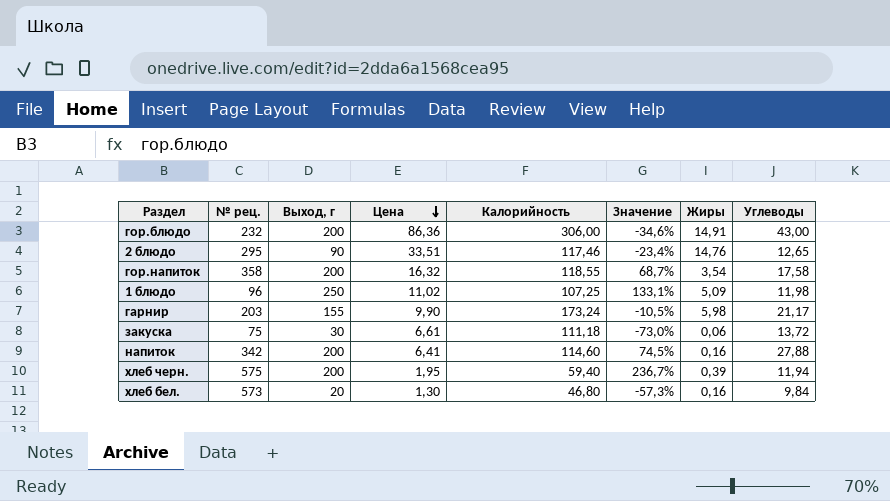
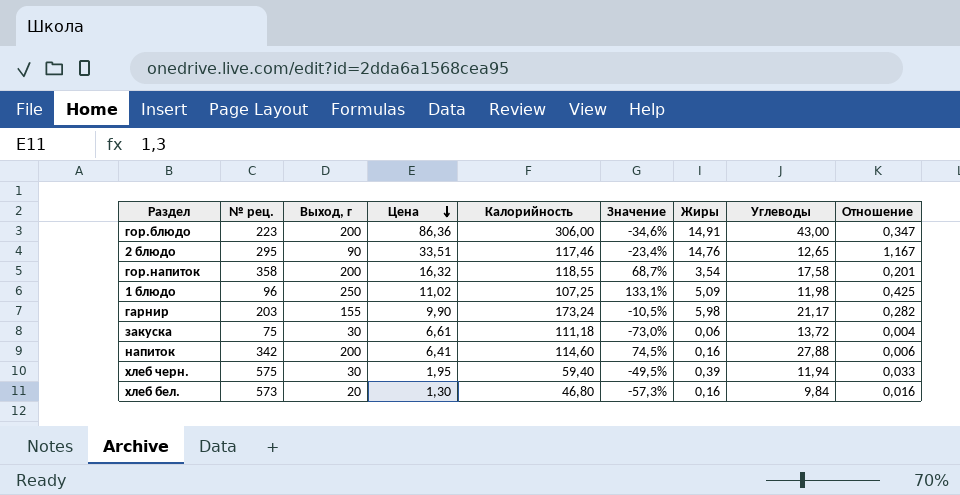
column Отношение | formula: none -> [Жиры] / [Углеводы]
гор.блюдо | № рец.: 232 -> 223
хлеб черн. | Выход, г: 200 -> 30
хлеб черн. | Значение: 236,7% -> -49,5%

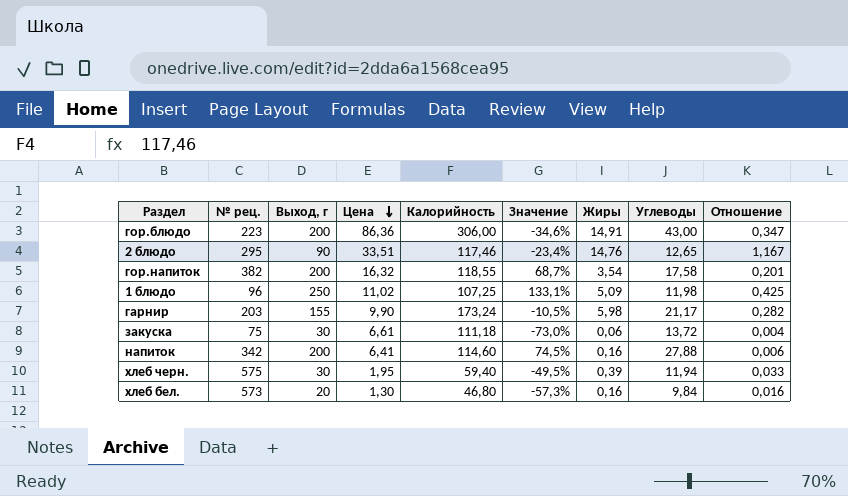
гор.напиток | № рец.: 358 -> 382

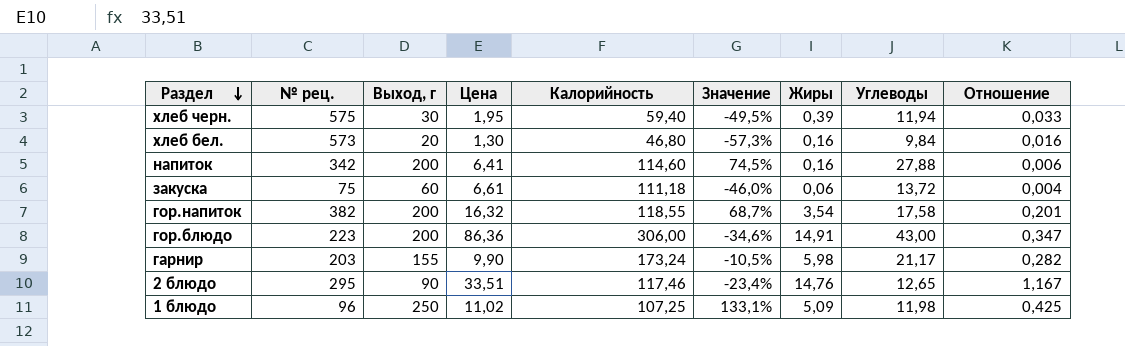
row order: Цена descending -> Раздел descending
закуска | Выход, г: 30 -> 60
закуска | Значение: -73,0% -> -46,0%

